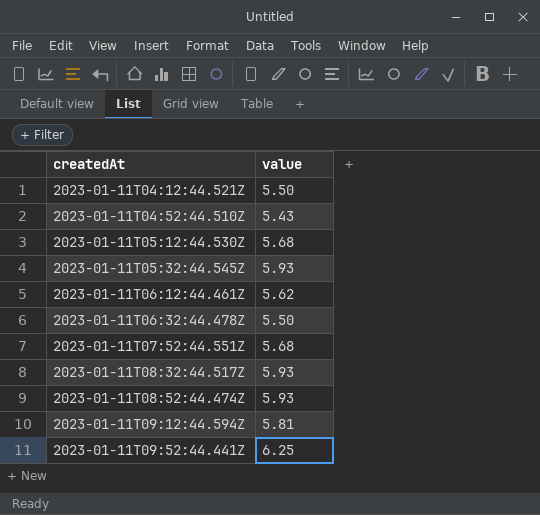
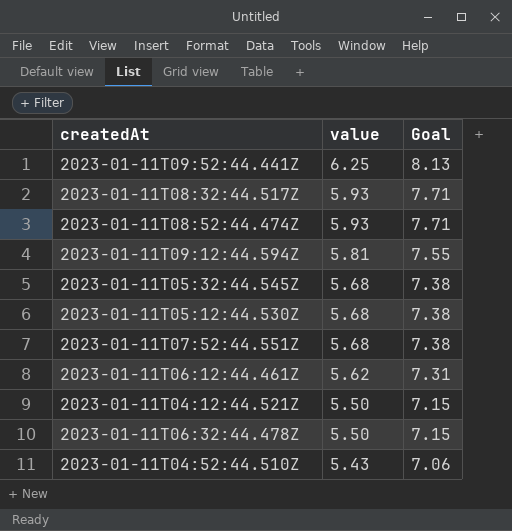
row order: createdAt ascending -> value descending
column Goal | formula: none -> [value] * 1.3
2023-01-11T05:32:44.545Z | value: 5.93 -> 5.68

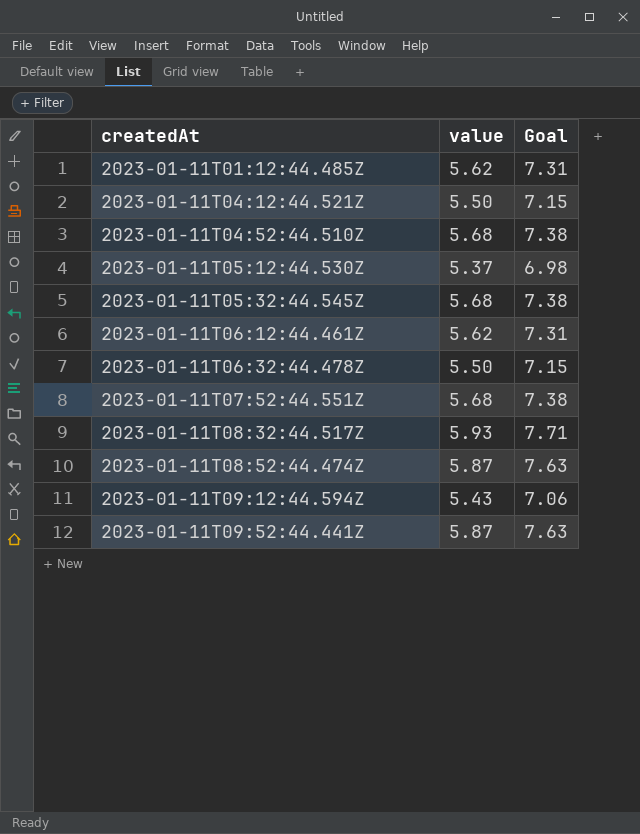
row order: value descending -> createdAt ascending
row 2023-01-11T01:12:44.485Z: none -> 5.62 | 7.31
2023-01-11T04:52:44.510Z | value: 5.43 -> 5.68
2023-01-11T04:52:44.510Z | Goal: 7.06 -> 7.38
2023-01-11T05:12:44.530Z | value: 5.68 -> 5.37
2023-01-11T05:12:44.530Z | Goal: 7.38 -> 6.98
2023-01-11T08:52:44.474Z | value: 5.93 -> 5.87
2023-01-11T08:52:44.474Z | Goal: 7.71 -> 7.63
2023-01-11T09:12:44.594Z | value: 5.81 -> 5.43
2023-01-11T09:12:44.594Z | Goal: 7.55 -> 7.06
2023-01-11T09:52:44.441Z | value: 6.25 -> 5.87
2023-01-11T09:52:44.441Z | Goal: 8.13 -> 7.63

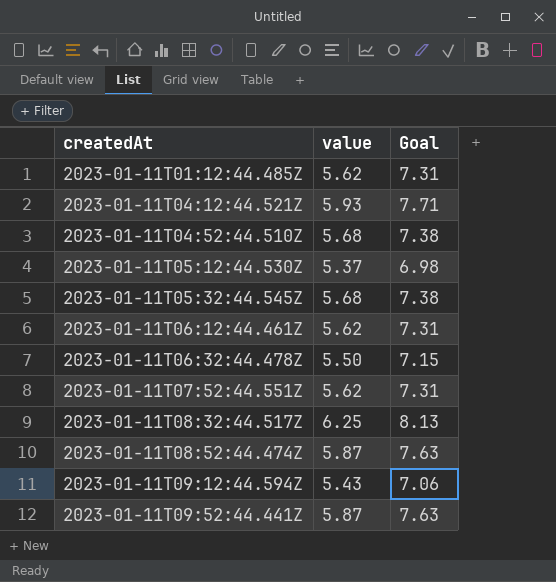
2023-01-11T04:12:44.521Z | value: 5.50 -> 5.93
2023-01-11T04:12:44.521Z | Goal: 7.15 -> 7.71
2023-01-11T07:52:44.551Z | value: 5.68 -> 5.62
2023-01-11T07:52:44.551Z | Goal: 7.38 -> 7.31
2023-01-11T08:32:44.517Z | value: 5.93 -> 6.25
2023-01-11T08:32:44.517Z | Goal: 7.71 -> 8.13

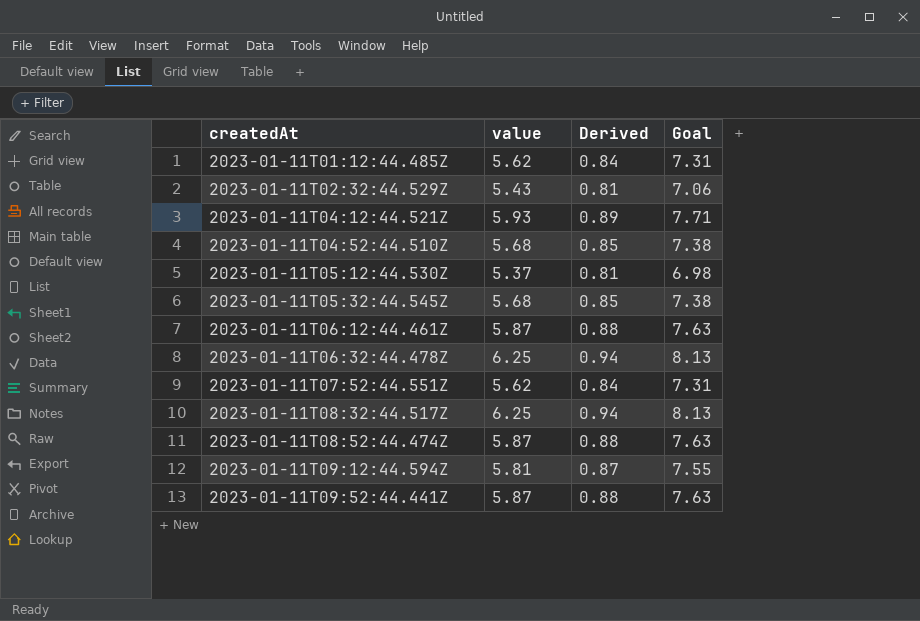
column Derived | formula: none -> [value] * 0.15
row 2023-01-11T02:32:44.529Z: none -> 5.43 | 0.81 | 7.06
2023-01-11T06:12:44.461Z | value: 5.62 -> 5.87
2023-01-11T06:12:44.461Z | Goal: 7.31 -> 7.63
2023-01-11T06:32:44.478Z | value: 5.50 -> 6.25
2023-01-11T06:32:44.478Z | Goal: 7.15 -> 8.13
2023-01-11T09:12:44.594Z | value: 5.43 -> 5.81
2023-01-11T09:12:44.594Z | Goal: 7.06 -> 7.55

